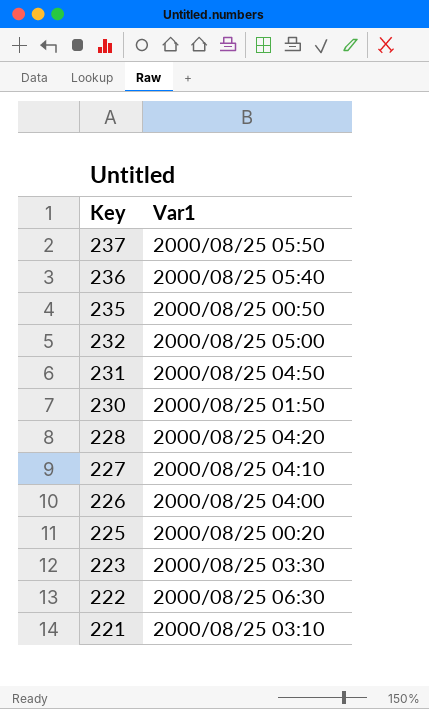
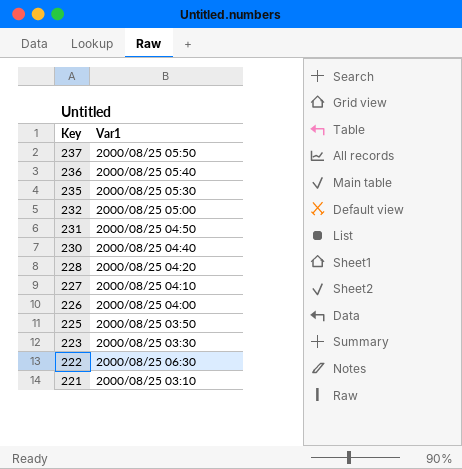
235 | Var1: 2000/08/25 00:50 -> 2000/08/25 05:30
230 | Var1: 2000/08/25 01:50 -> 2000/08/25 04:40
225 | Var1: 2000/08/25 00:20 -> 2000/08/25 03:50

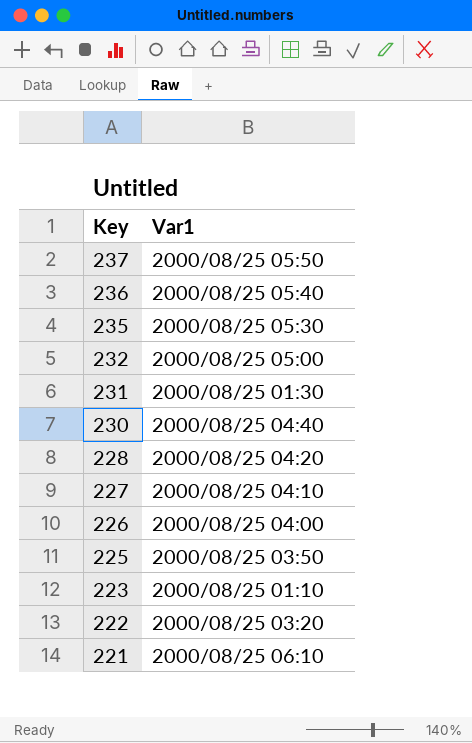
231 | Var1: 2000/08/25 04:50 -> 2000/08/25 01:30
223 | Var1: 2000/08/25 03:30 -> 2000/08/25 01:10
222 | Var1: 2000/08/25 06:30 -> 2000/08/25 03:20
221 | Var1: 2000/08/25 03:10 -> 2000/08/25 06:10

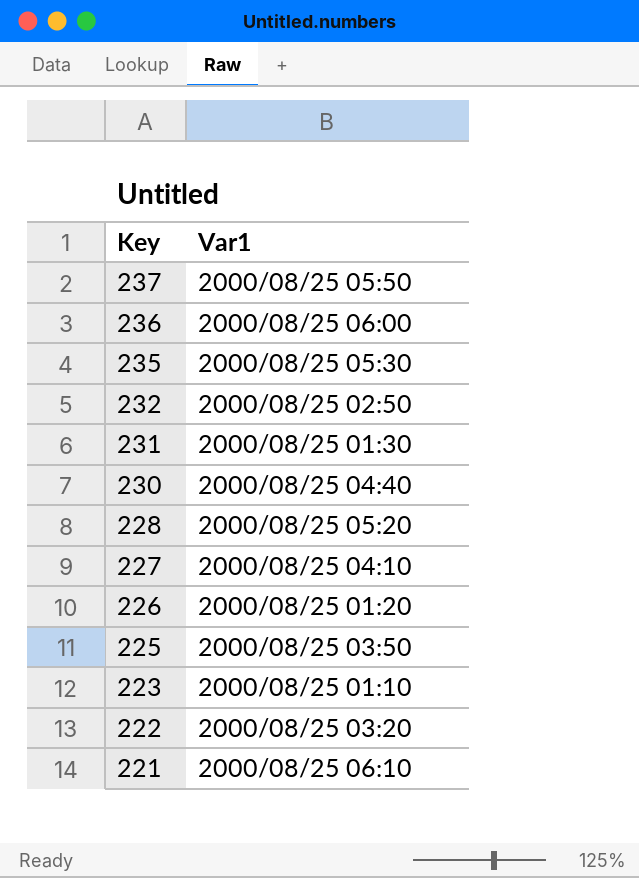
236 | Var1: 2000/08/25 05:40 -> 2000/08/25 06:00
232 | Var1: 2000/08/25 05:00 -> 2000/08/25 02:50
228 | Var1: 2000/08/25 04:20 -> 2000/08/25 05:20
226 | Var1: 2000/08/25 04:00 -> 2000/08/25 01:20

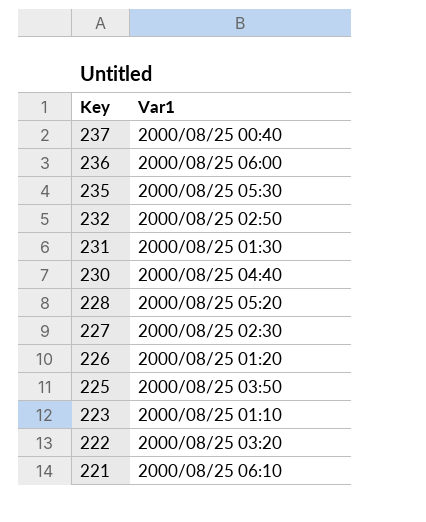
237 | Var1: 2000/08/25 05:50 -> 2000/08/25 00:40
227 | Var1: 2000/08/25 04:10 -> 2000/08/25 02:30

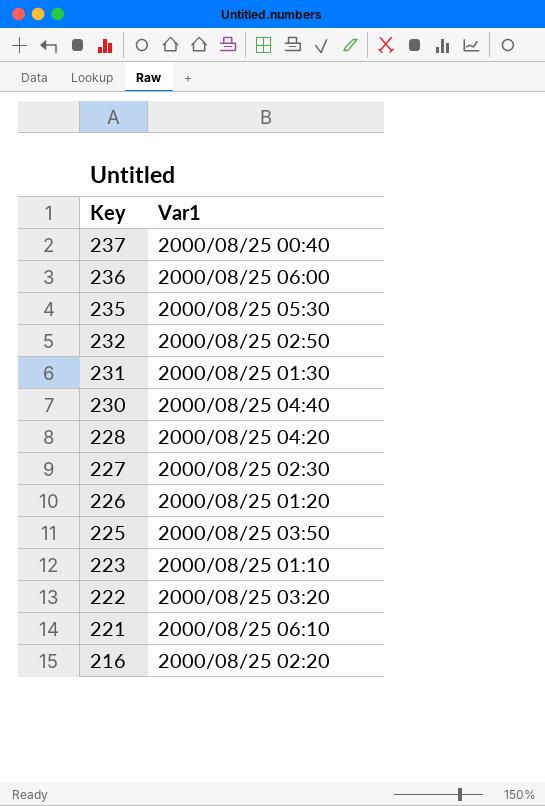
228 | Var1: 2000/08/25 05:20 -> 2000/08/25 04:20
row 216: none -> 2000/08/25 02:20

